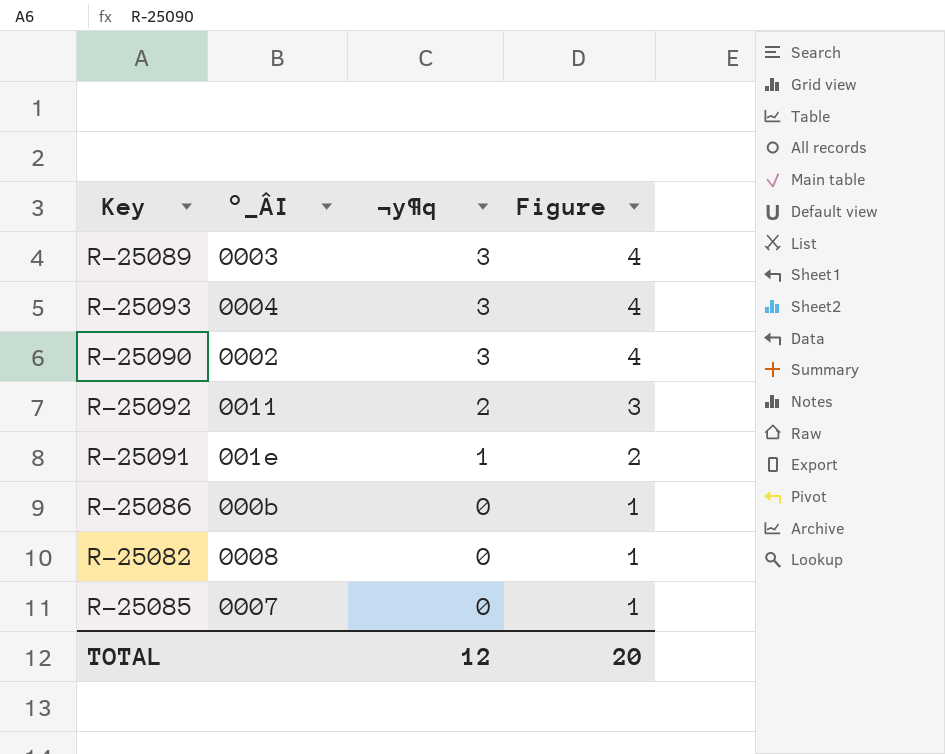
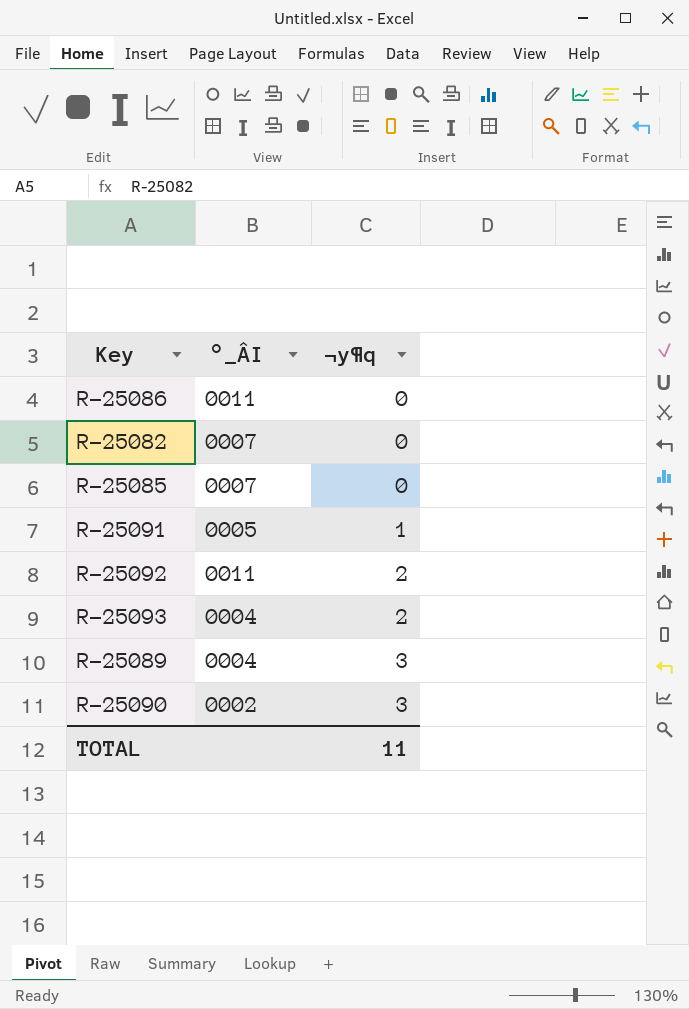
row order: ¬y¶q descending -> ¬y¶q ascending
column Figure | formula: [¬y¶q] + 1 -> none
R-25086 | °_ÂI: 000b -> 0011
R-25082 | °_ÂI: 0008 -> 0007
R-25091 | °_ÂI: 001e -> 0005
R-25093 | ¬y¶q: 3 -> 2
R-25089 | °_ÂI: 0003 -> 0004
TOTAL | ¬y¶q: 12 -> 11

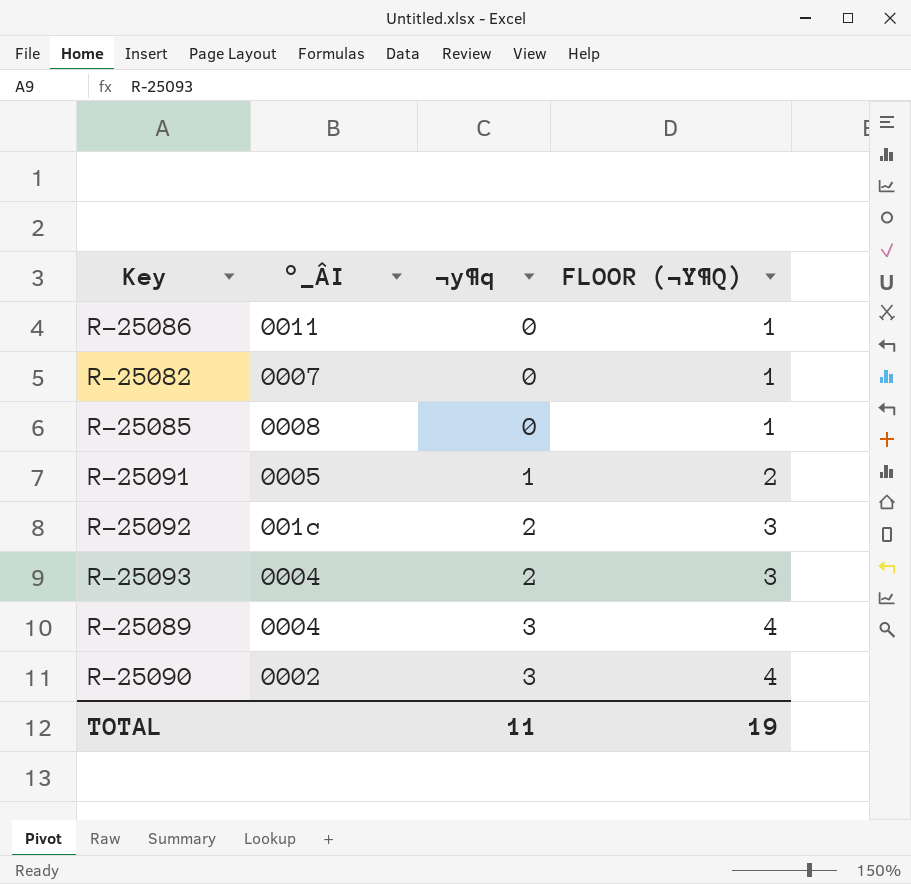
column FLOOR (¬Y¶Q) | formula: none -> [¬y¶q] + 1
R-25085 | °_ÂI: 0007 -> 0008
R-25092 | °_ÂI: 0011 -> 001c

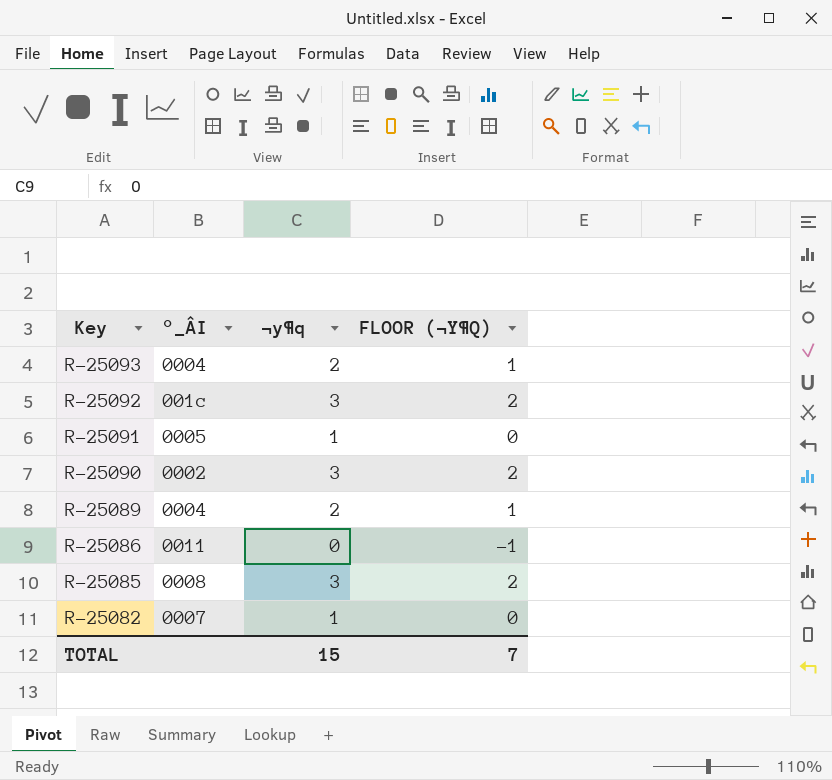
row order: ¬y¶q ascending -> Key descending
column FLOOR (¬Y¶Q) | formula: [¬y¶q] + 1 -> [¬y¶q] - 1
R-25092 | ¬y¶q: 2 -> 3
R-25089 | ¬y¶q: 3 -> 2
R-25085 | ¬y¶q: 0 -> 3
R-25082 | ¬y¶q: 0 -> 1
TOTAL | ¬y¶q: 11 -> 15
TOTAL | FLOOR (¬Y¶Q): 19 -> 7

